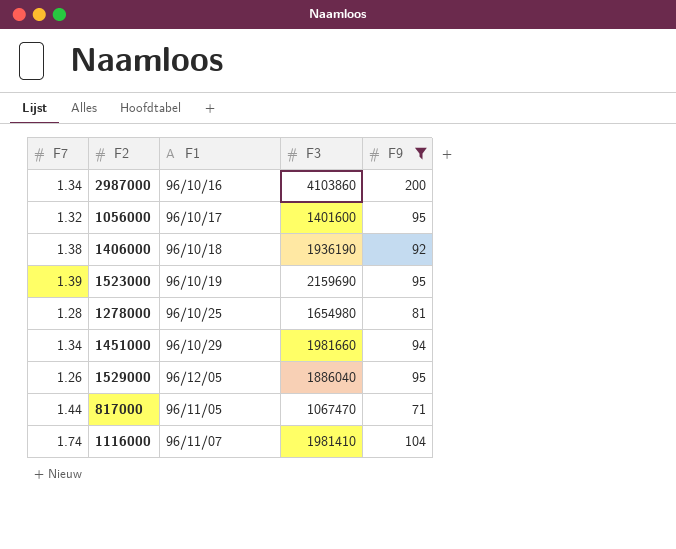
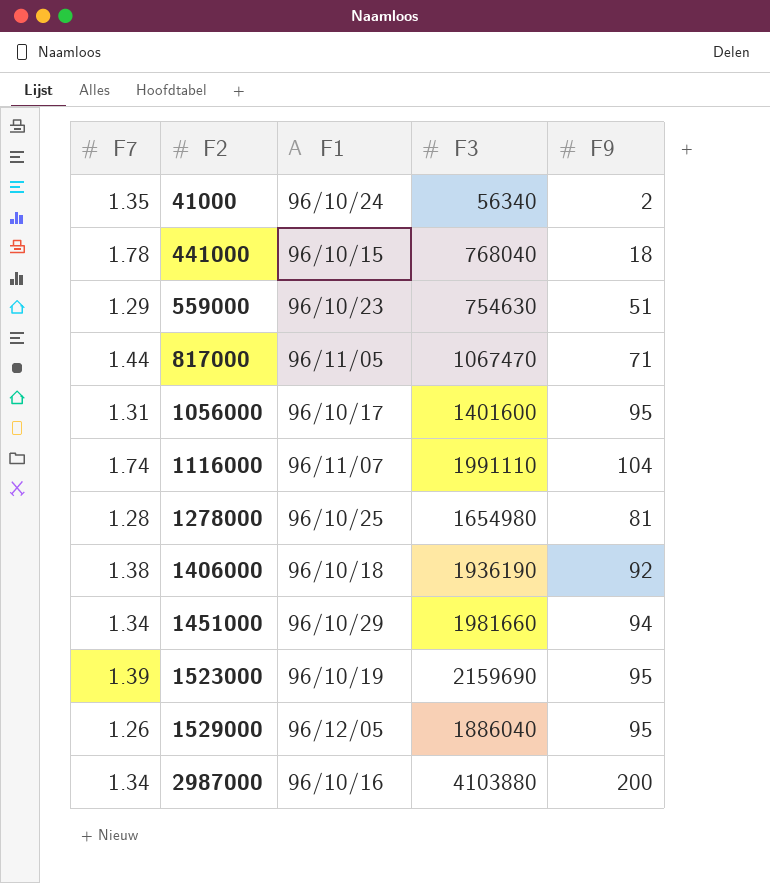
filter: F9 >= 71 -> none
row order: none -> F2 ascending
1056000 | F7: 1.32 -> 1.31
1116000 | F3: 1981410 -> 1991110
2987000 | F3: 4103860 -> 4103880

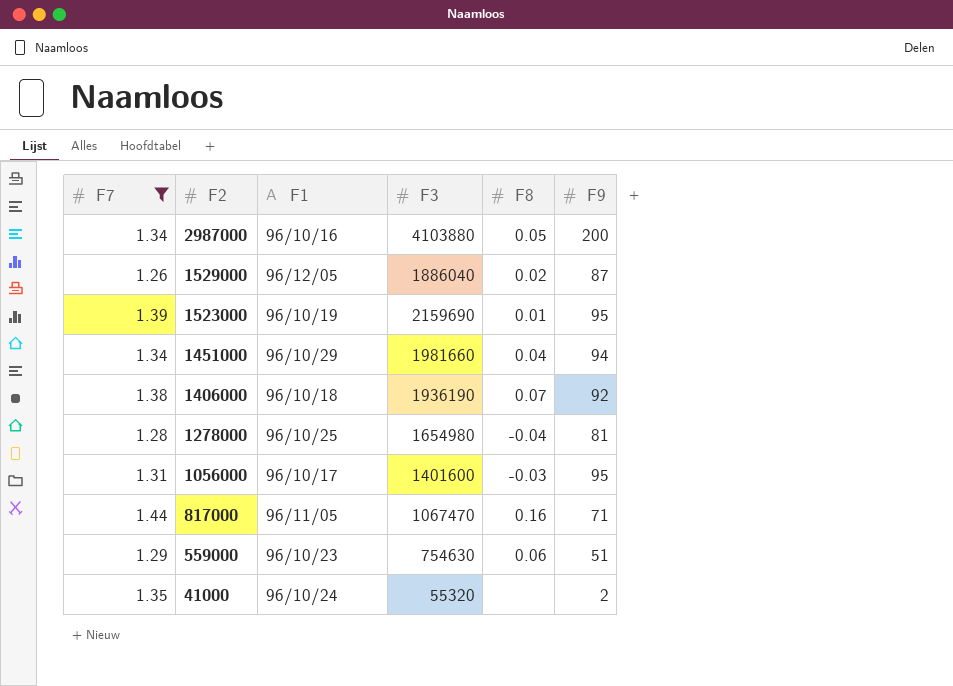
filter: none -> F7 <= 1.44
row order: F2 ascending -> F2 descending
column F8 | position: none -> 5
1529000 | F9: 95 -> 87
41000 | F3: 56340 -> 55320

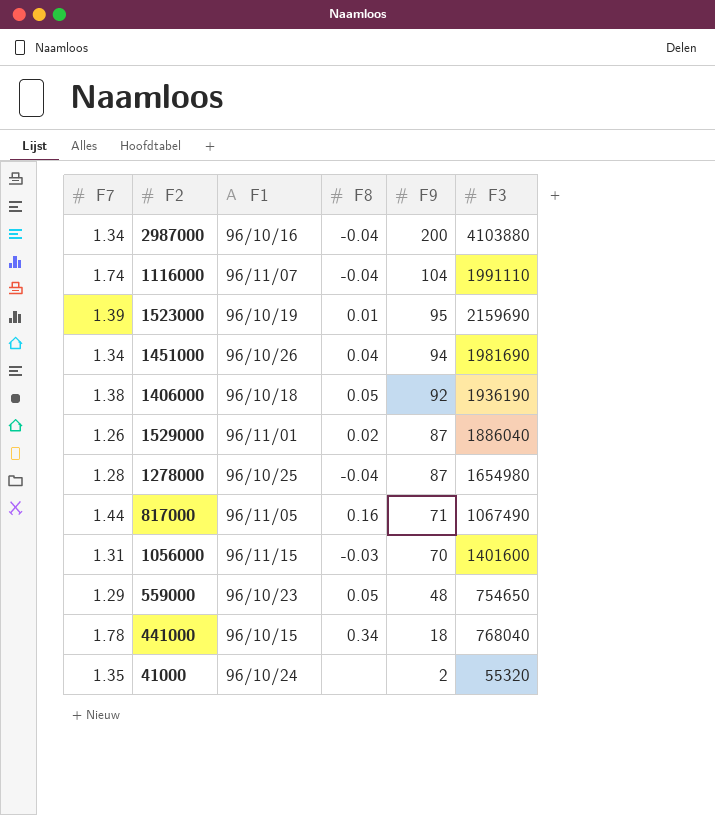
filter: F7 <= 1.44 -> none
row order: F2 descending -> F9 descending
column F3 | position: 4 -> 6
2987000 | F8: 0.05 -> -0.04
1451000 | F1: 96/10/29 -> 96/10/26
1451000 | F3: 1981660 -> 1981690
1406000 | F8: 0.07 -> 0.05
1529000 | F1: 96/12/05 -> 96/11/01
1278000 | F9: 81 -> 87
817000 | F3: 1067470 -> 1067490
1056000 | F1: 96/10/17 -> 96/11/15
1056000 | F9: 95 -> 70
559000 | F8: 0.06 -> 0.05
559000 | F9: 51 -> 48
559000 | F3: 754630 -> 754650

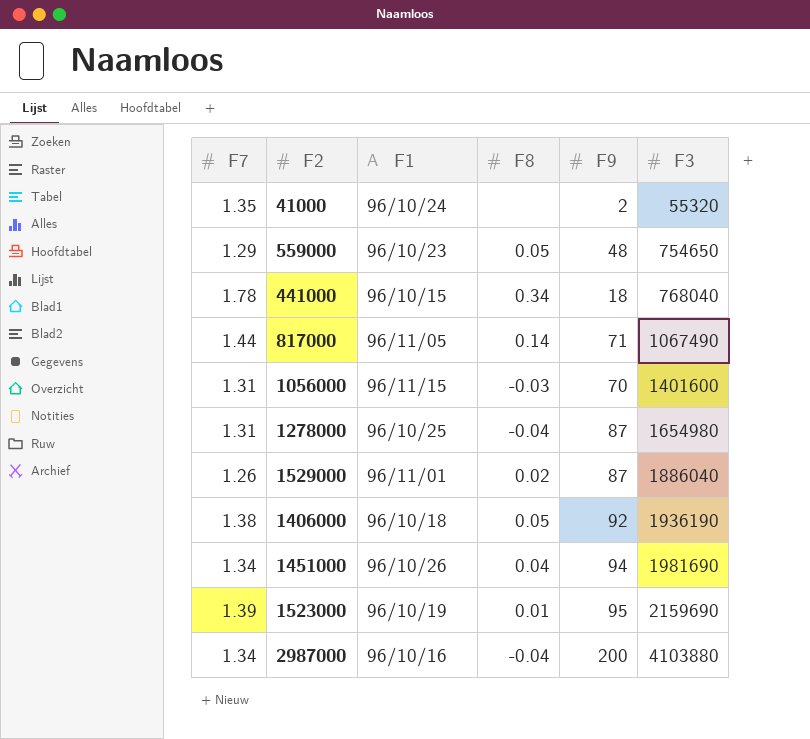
row order: F9 descending -> F3 ascending
row 1116000: 1.74 | 96/11/07 | -0.04 | 104 | 1991110 -> none
817000 | F8: 0.16 -> 0.14
1278000 | F7: 1.28 -> 1.31

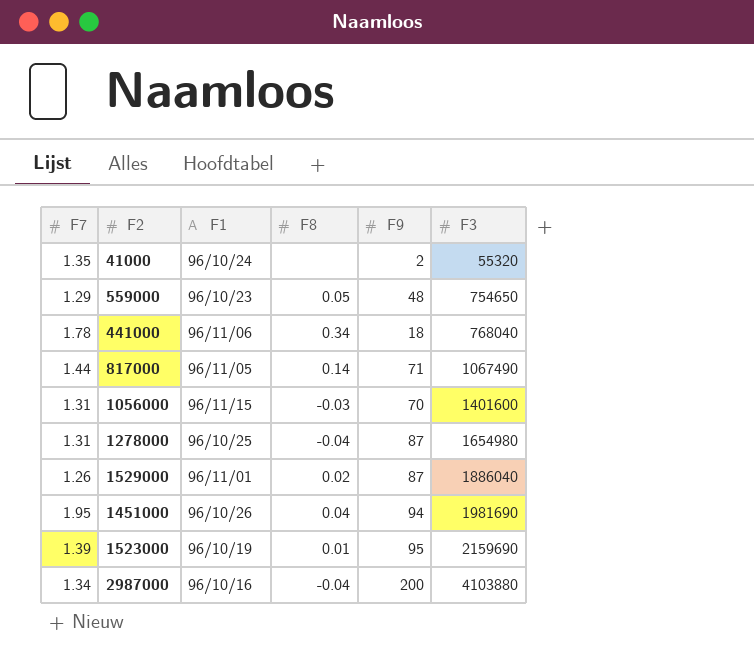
row 1406000: 1.38 | 96/10/18 | 0.05 | 92 | 1936190 -> none
441000 | F1: 96/10/15 -> 96/11/06
1451000 | F7: 1.34 -> 1.95

